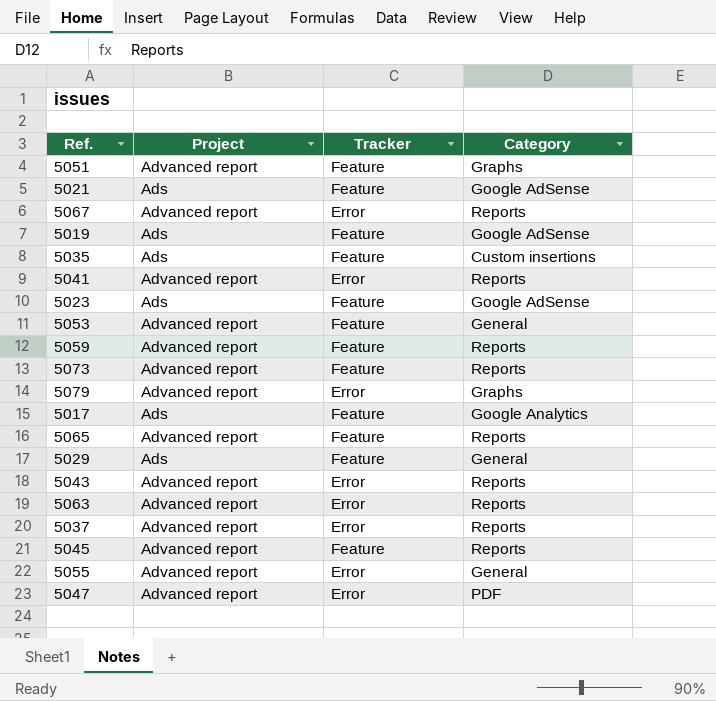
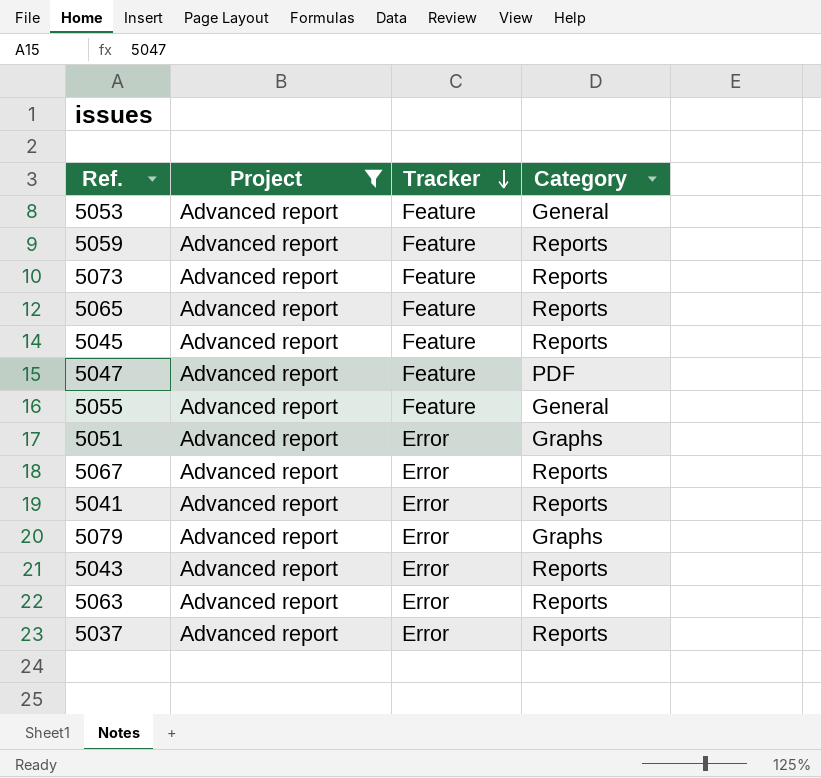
filter: none -> Project = Advanced report
row order: none -> Tracker descending
5047 | Tracker: Error -> Feature
5055 | Tracker: Error -> Feature
5051 | Tracker: Feature -> Error

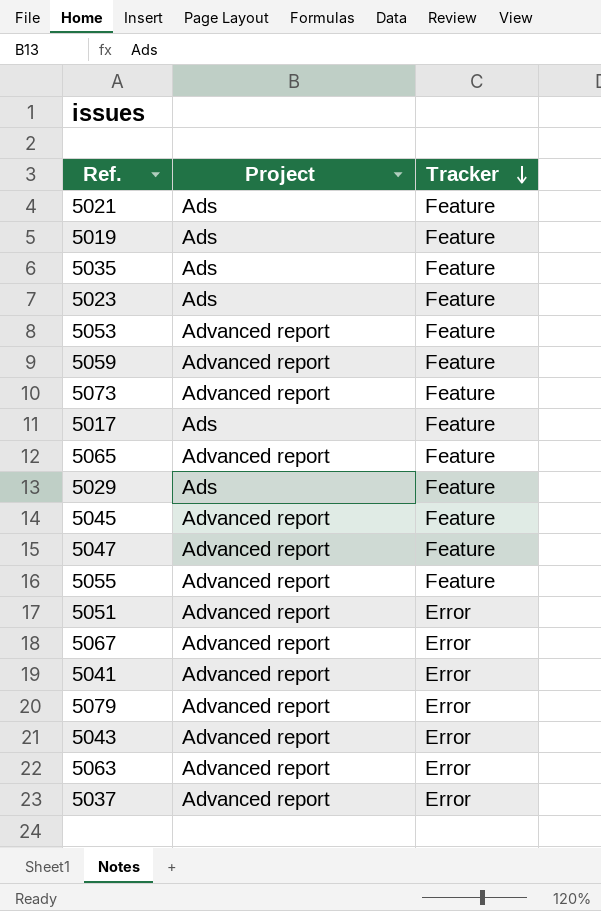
filter: Project = Advanced report -> none
column Category | position: 4 -> none

